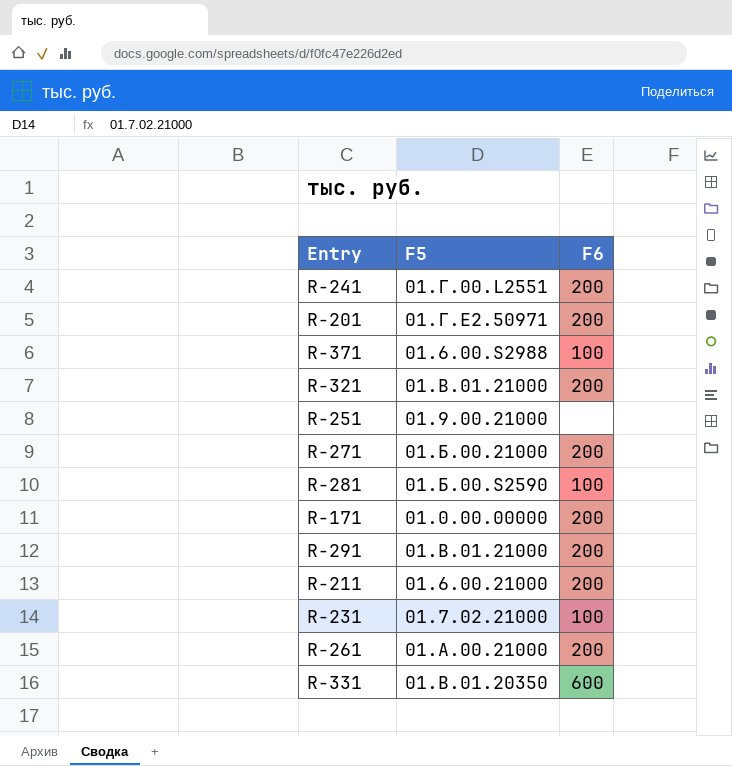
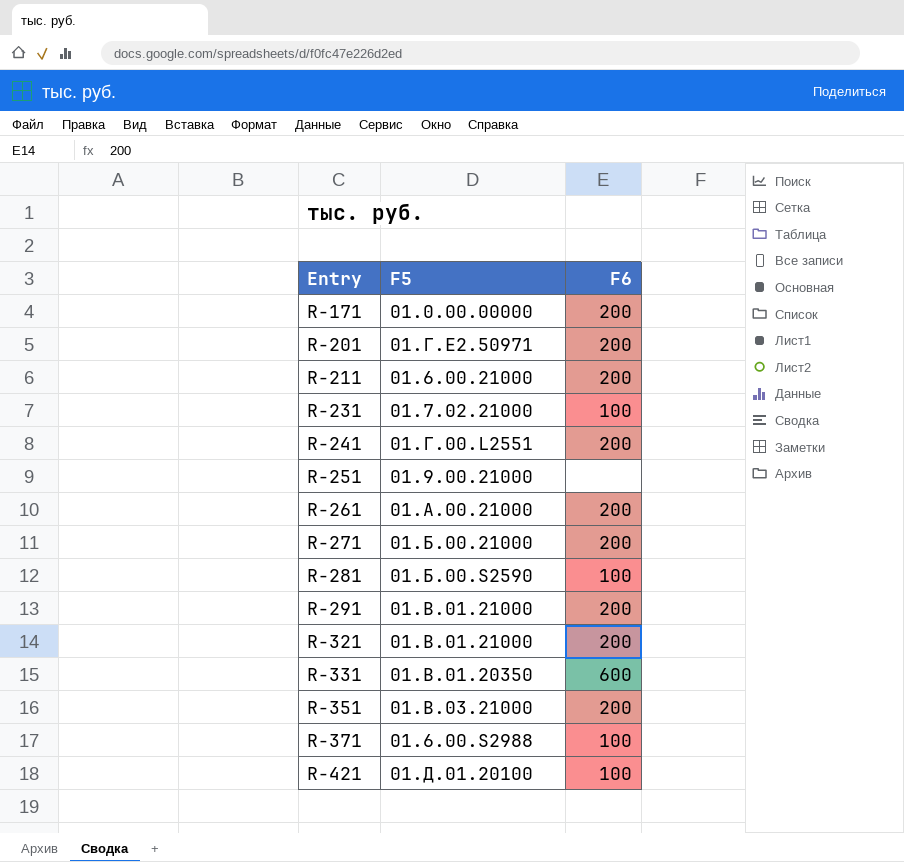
row order: none -> Entry ascending
row R-351: none -> 01.В.03.21000 | 200
row R-421: none -> 01.Д.01.20100 | 100

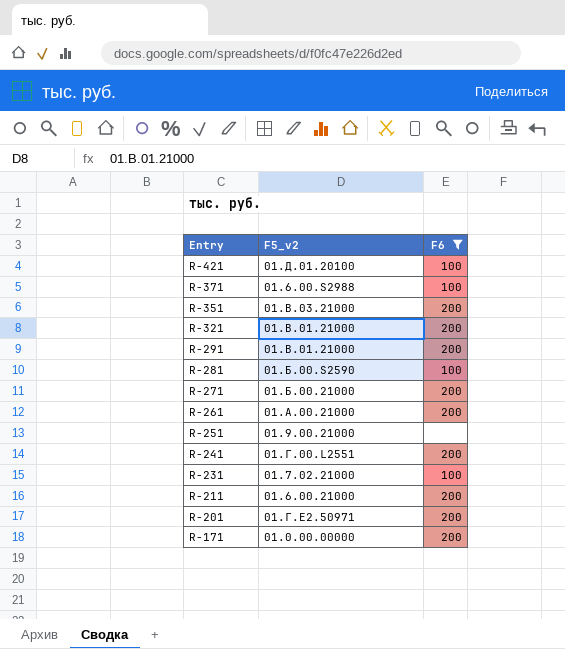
filter: none -> F6 != 600
row order: Entry ascending -> Entry descending
column name: F5 -> F5_v2

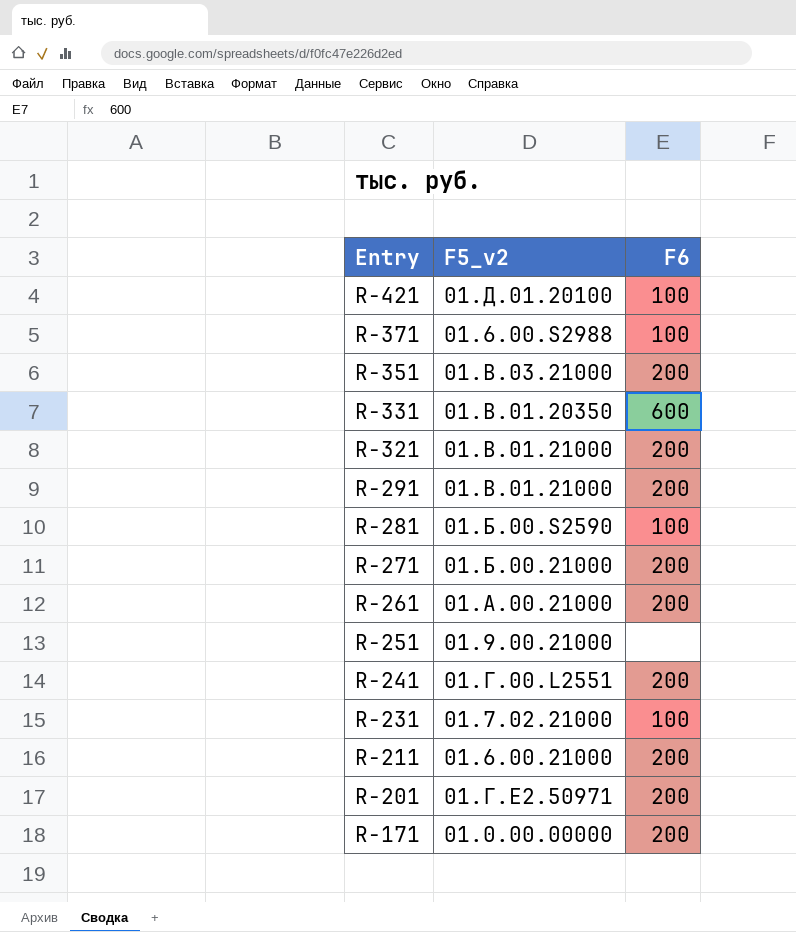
filter: F6 != 600 -> none

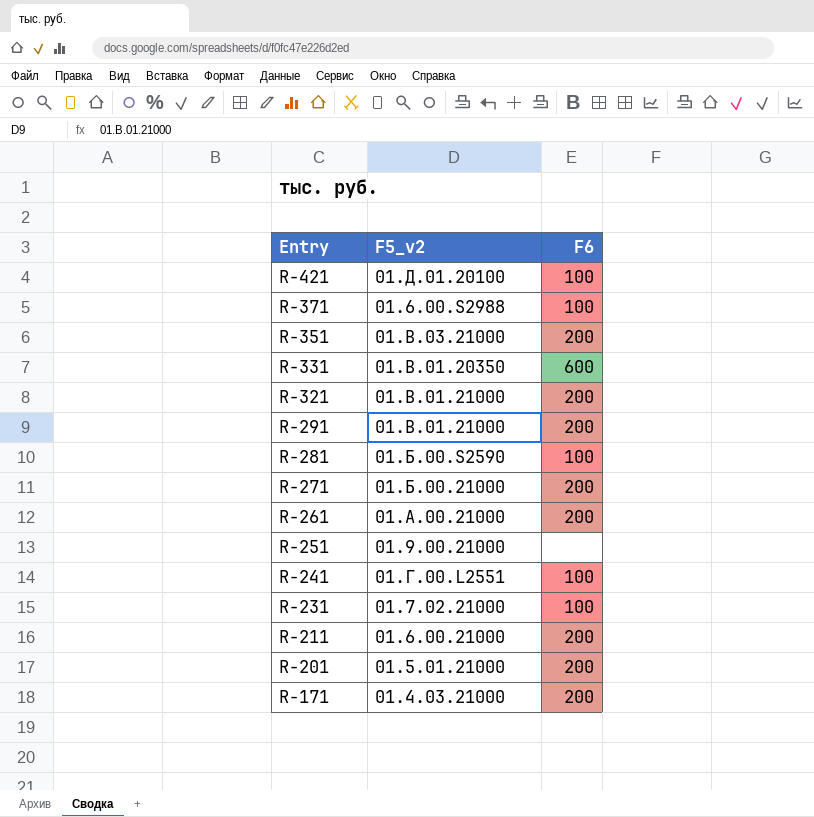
R-241 | F6: 200 -> 100
R-201 | F5_v2: 01.Г.Е2.50971 -> 01.5.01.21000
R-171 | F5_v2: 01.0.00.00000 -> 01.4.03.21000

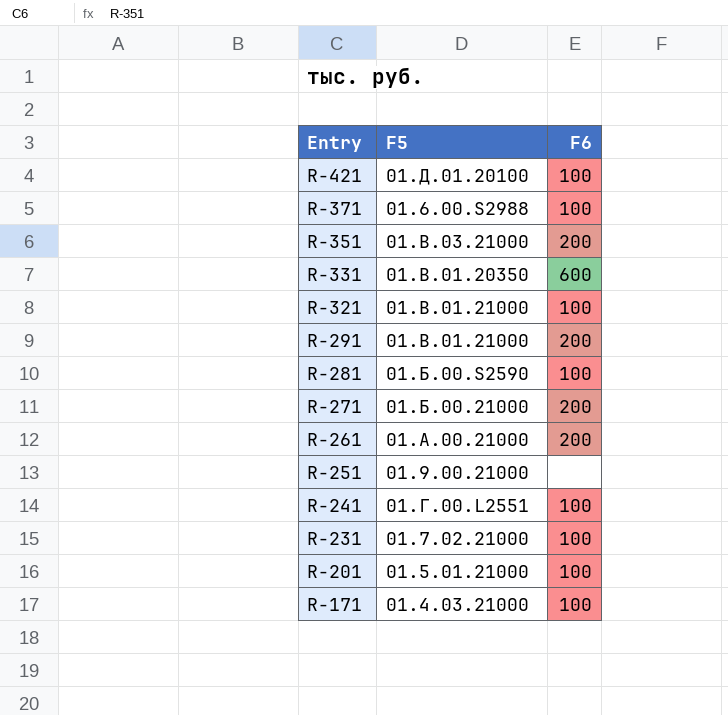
column name: F5_v2 -> F5
row R-211: 01.6.00.21000 | 200 -> none
R-321 | F6: 200 -> 100
R-201 | F6: 200 -> 100
R-171 | F6: 200 -> 100

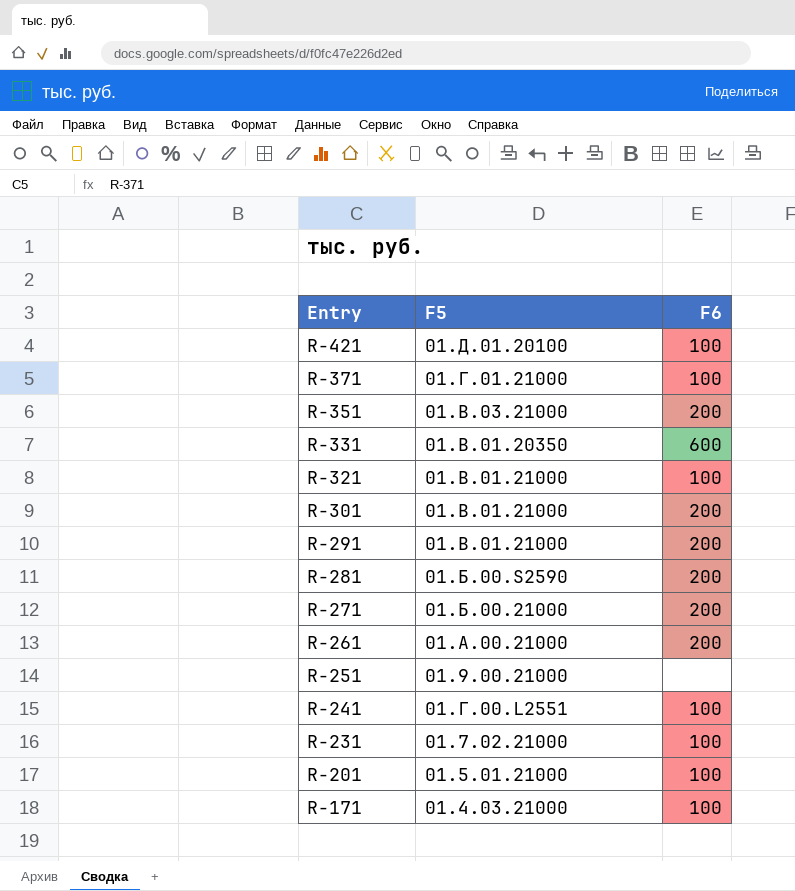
R-371 | F5: 01.6.00.S2988 -> 01.Г.01.21000
row R-301: none -> 01.В.01.21000 | 200
R-281 | F6: 100 -> 200

